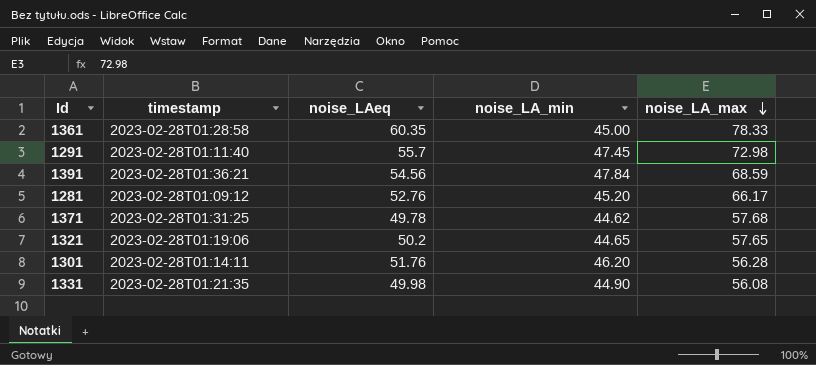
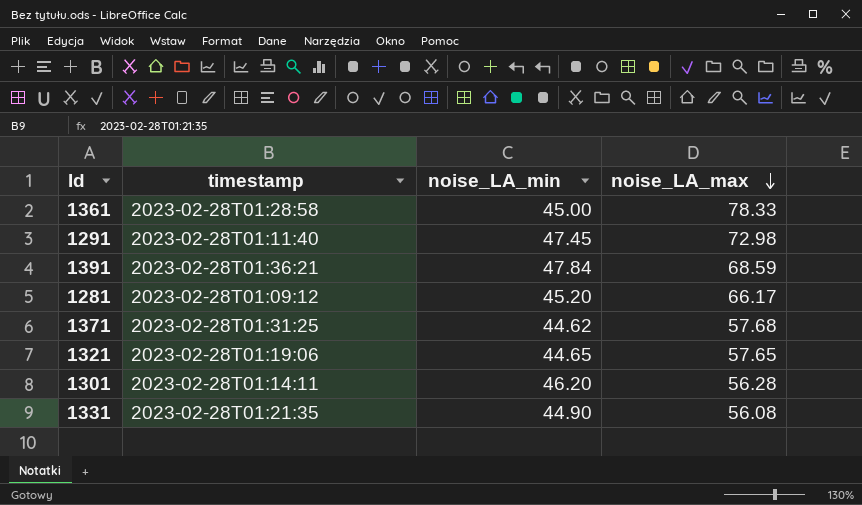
column noise_LAeq | position: 3 -> none

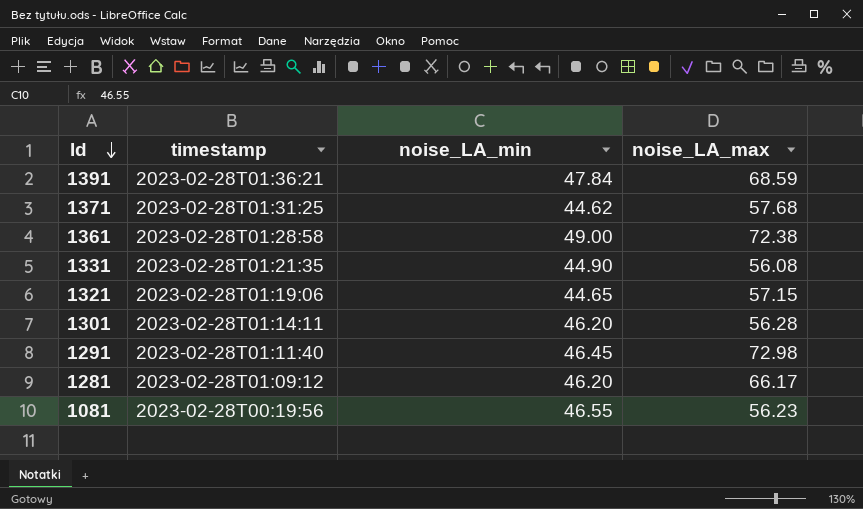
row order: noise_LA_max descending -> Id descending
1361 | noise_LA_min: 45.00 -> 49.00
1361 | noise_LA_max: 78.33 -> 72.38
1321 | noise_LA_max: 57.65 -> 57.15
1291 | noise_LA_min: 47.45 -> 46.45
1281 | noise_LA_min: 45.20 -> 46.20
row 1081: none -> 2023-02-28T00:19:56 | 46.55 | 56.23

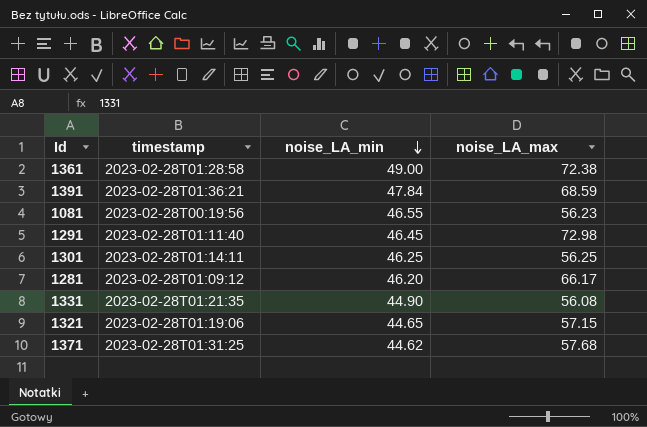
row order: Id descending -> noise_LA_min descending
1301 | noise_LA_min: 46.20 -> 46.25
1301 | noise_LA_max: 56.28 -> 56.25

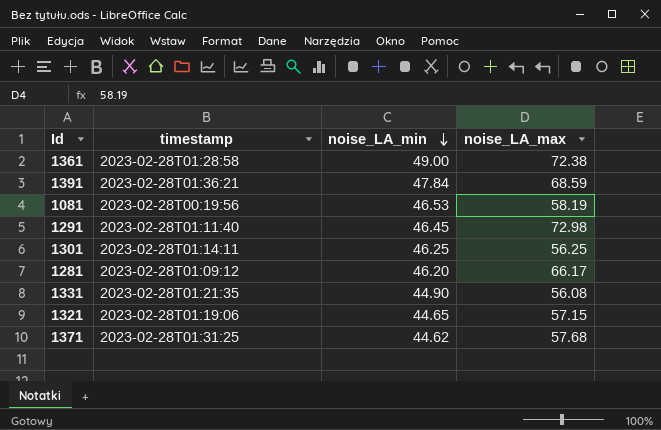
1081 | noise_LA_min: 46.55 -> 46.53
1081 | noise_LA_max: 56.23 -> 58.19

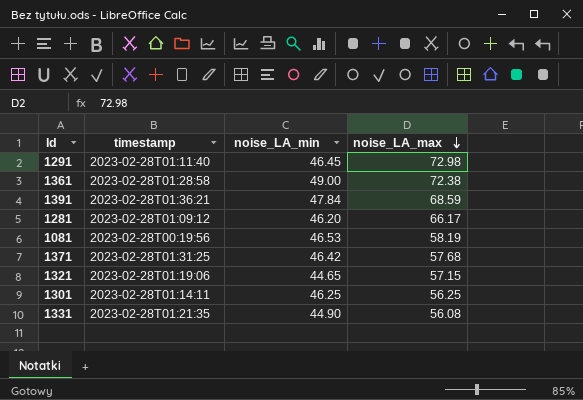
row order: noise_LA_min descending -> noise_LA_max descending
1371 | noise_LA_min: 44.62 -> 46.42

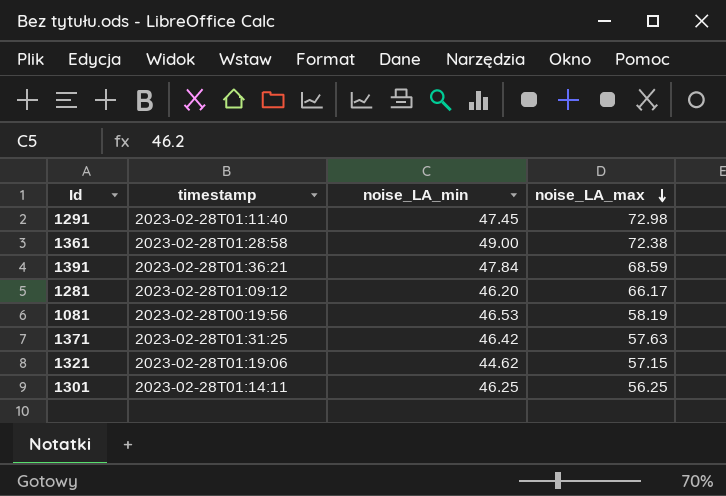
row 1331: 2023-02-28T01:21:35 | 44.90 | 56.08 -> none
1291 | noise_LA_min: 46.45 -> 47.45
1371 | noise_LA_max: 57.68 -> 57.63
1321 | noise_LA_min: 44.65 -> 44.62

